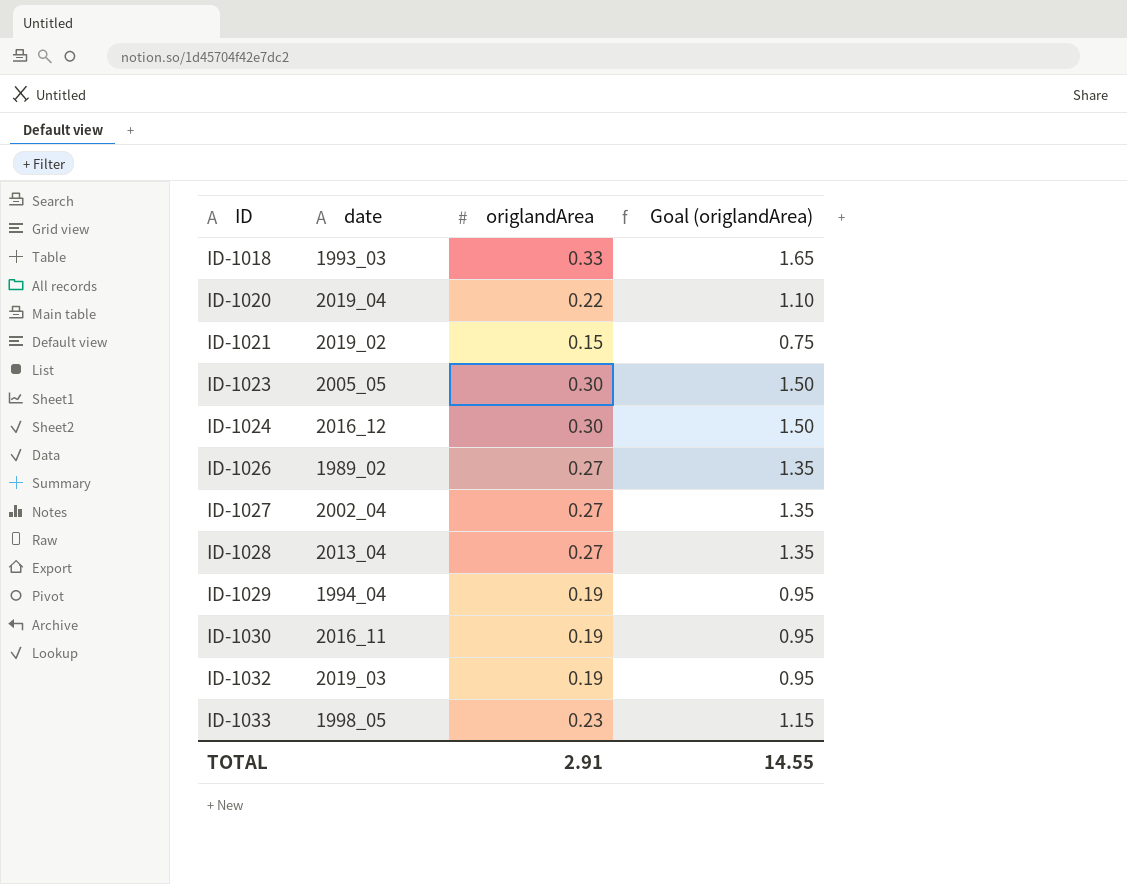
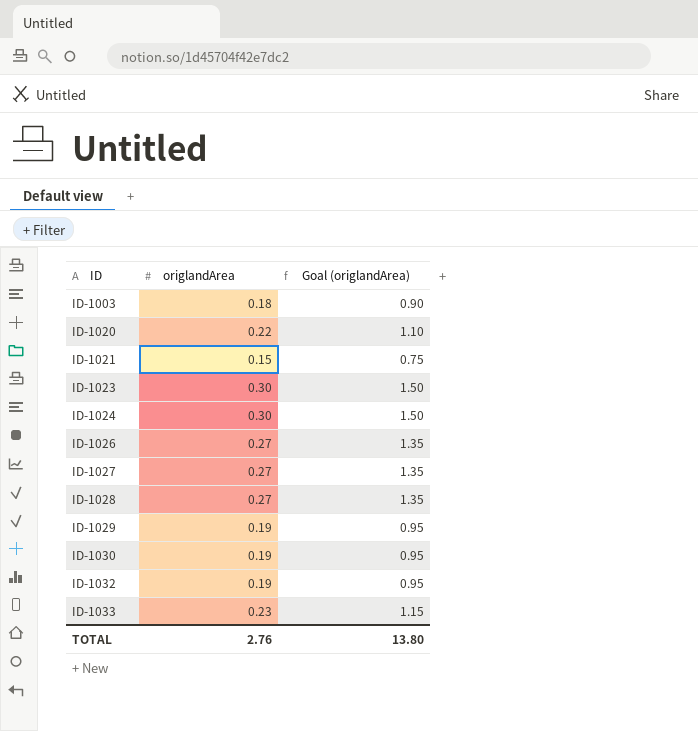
column date | position: 2 -> none
row ID-1018: 1993_03 | 0.33 | 1.65 -> none
row ID-1003: none -> 0.18 | 0.90
TOTAL | origlandArea: 2.91 -> 2.76
TOTAL | Goal (origlandArea): 14.55 -> 13.80

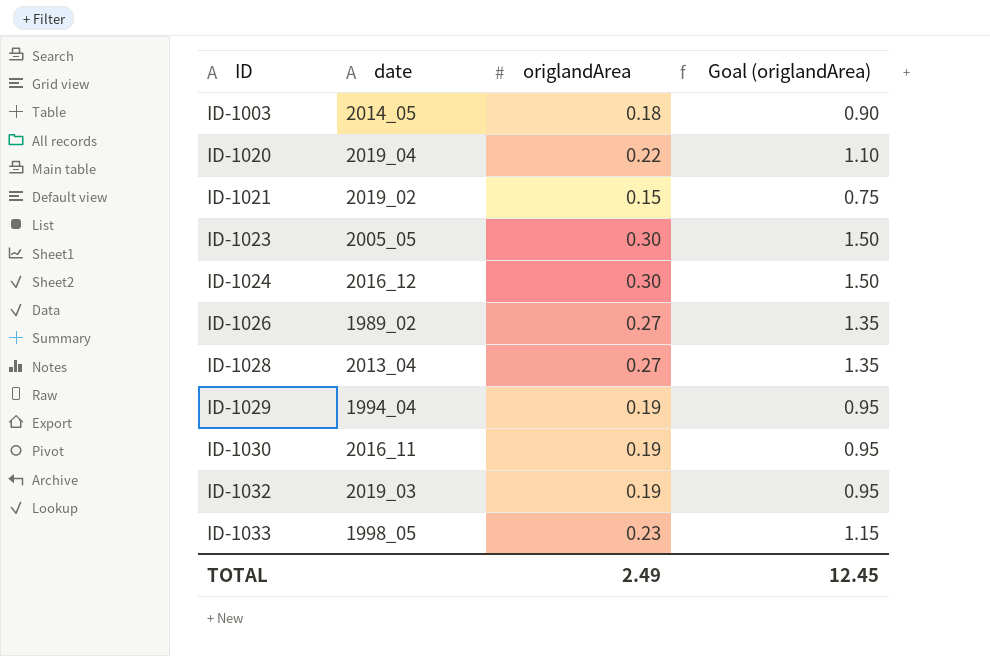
column date | position: none -> 2
row ID-1027: 0.27 | 1.35 -> none
TOTAL | origlandArea: 2.76 -> 2.49
TOTAL | Goal (origlandArea): 13.80 -> 12.45

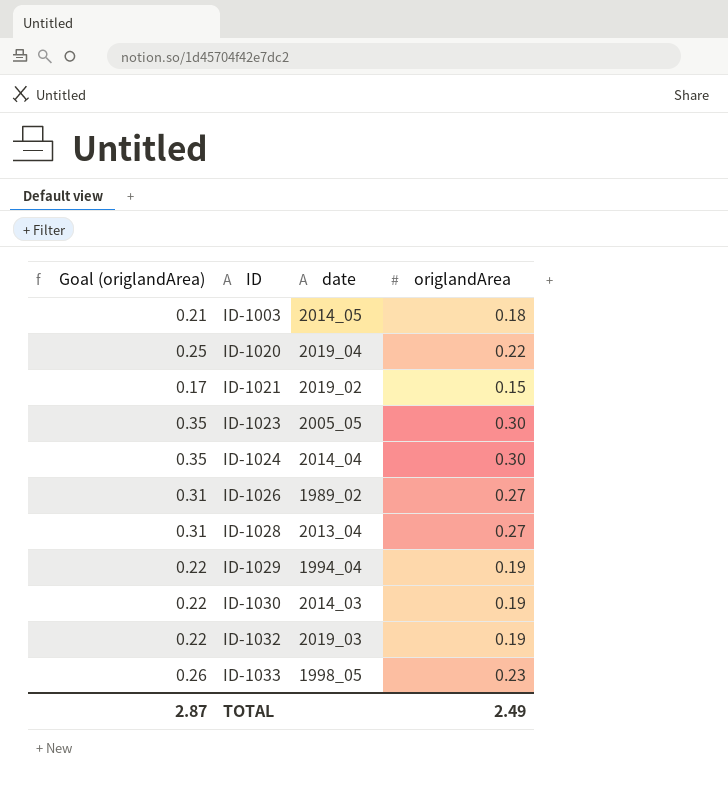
column Goal (origlandArea) | formula: [origlandArea] * 5 -> [origlandArea] * 1.15
column Goal (origlandArea) | position: 4 -> 1
ID-1024 | date: 2016_12 -> 2014_04
ID-1030 | date: 2016_11 -> 2014_03
TOTAL | Goal (origlandArea): 12.45 -> 2.87

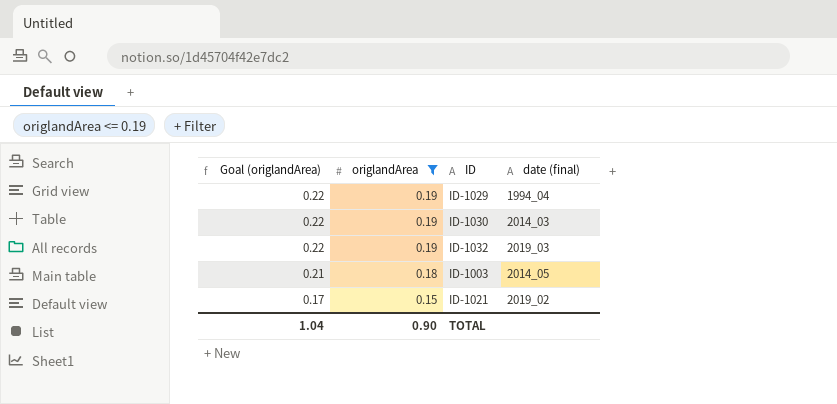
filter: none -> origlandArea <= 0.19
row order: ID ascending -> Goal (origlandArea) descending
column origlandArea | position: 4 -> 2
column name: date -> date (final)
TOTAL | Goal (origlandArea): 2.87 -> 1.04
TOTAL | origlandArea: 2.49 -> 0.90

